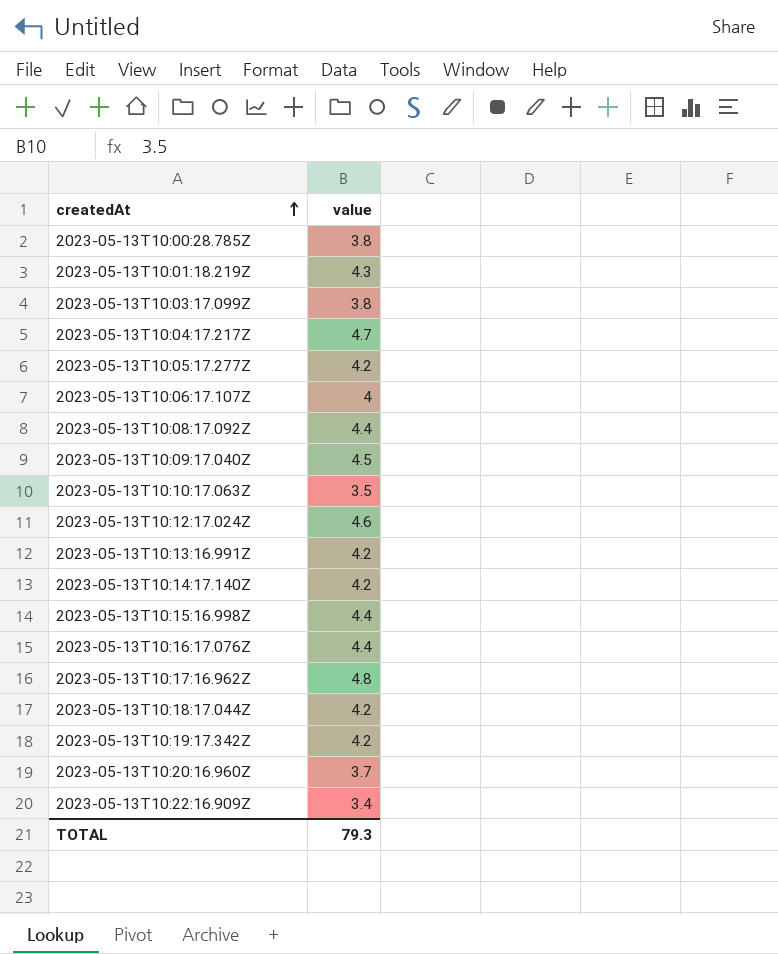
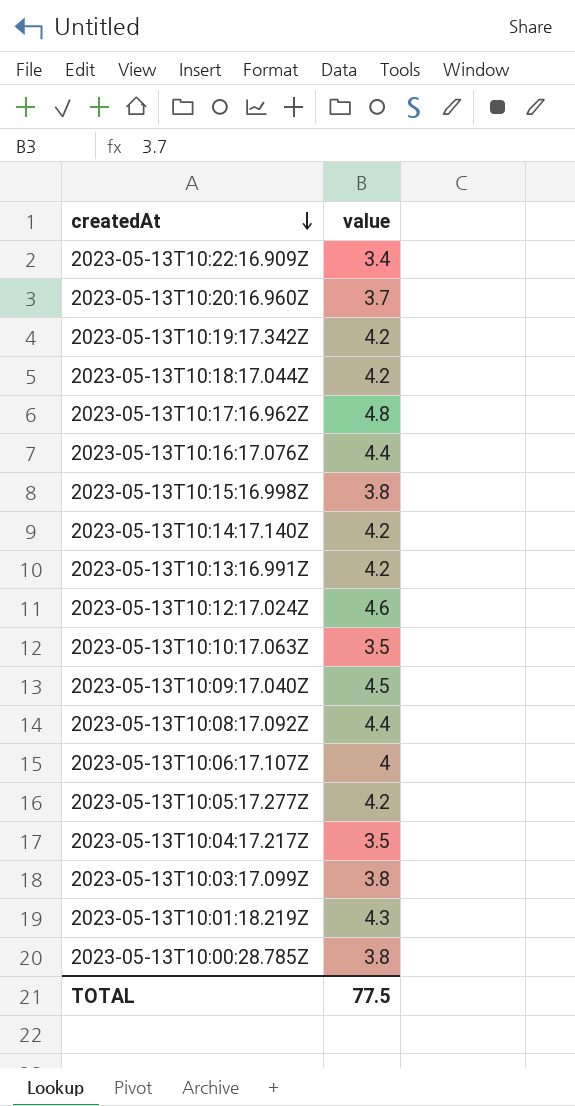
row order: createdAt ascending -> createdAt descending
2023-05-13T10:15:16.998Z | value: 4.4 -> 3.8
2023-05-13T10:04:17.217Z | value: 4.7 -> 3.5
TOTAL | value: 79.3 -> 77.5

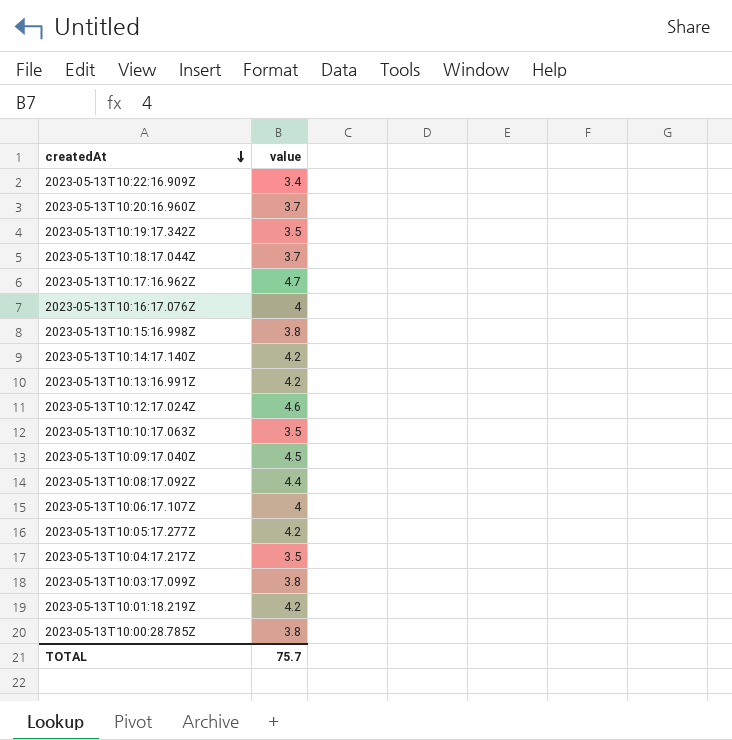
2023-05-13T10:19:17.342Z | value: 4.2 -> 3.5
2023-05-13T10:18:17.044Z | value: 4.2 -> 3.7
2023-05-13T10:17:16.962Z | value: 4.8 -> 4.7
2023-05-13T10:16:17.076Z | value: 4.4 -> 4
2023-05-13T10:01:18.219Z | value: 4.3 -> 4.2
TOTAL | value: 77.5 -> 75.7

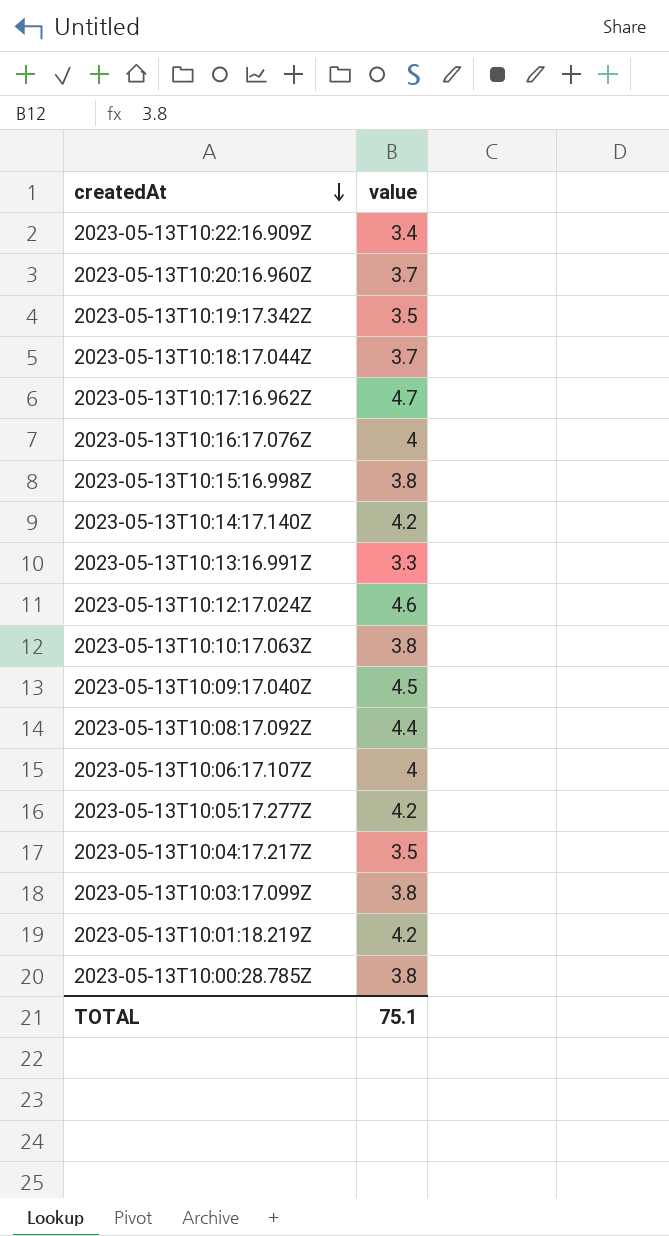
2023-05-13T10:13:16.991Z | value: 4.2 -> 3.3
2023-05-13T10:10:17.063Z | value: 3.5 -> 3.8
TOTAL | value: 75.7 -> 75.1

